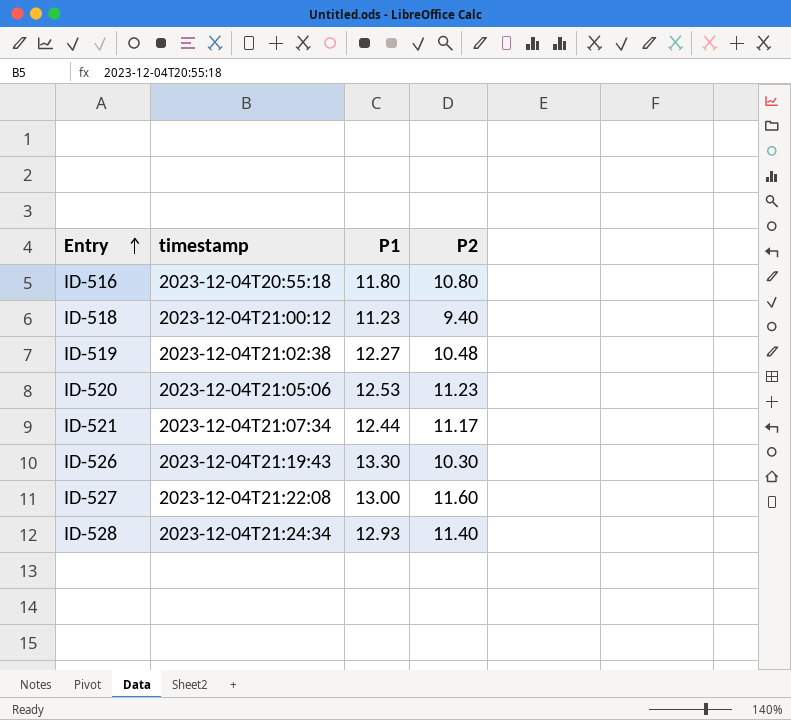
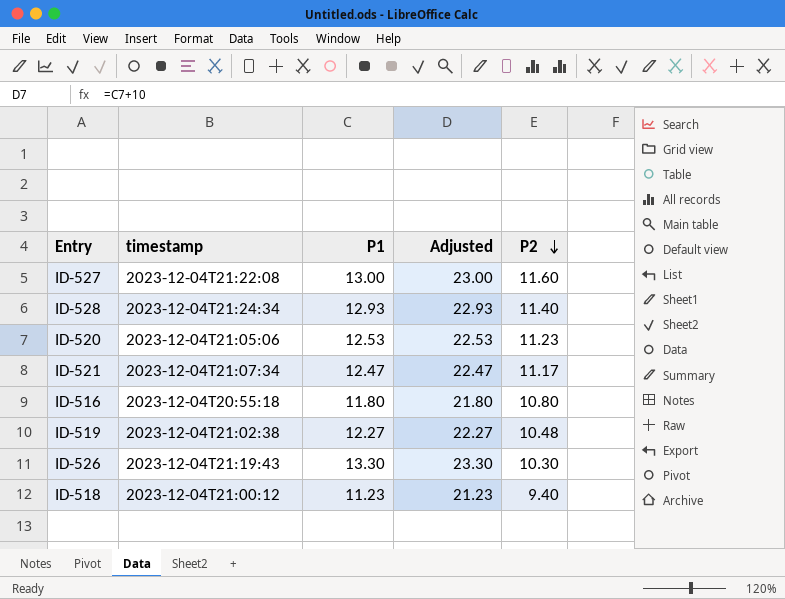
row order: Entry ascending -> P2 descending
column Adjusted | formula: none -> [P1] + 10
ID-521 | P1: 12.44 -> 12.47

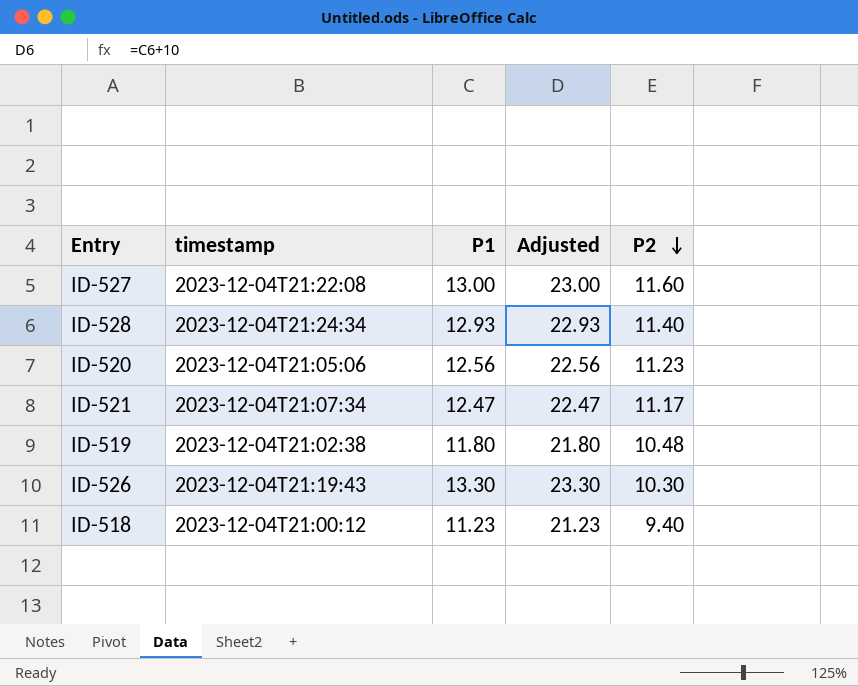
row ID-516: 2023-12-04T20:55:18 | 11.80 | 21.80 | 10.80 -> none
ID-520 | P1: 12.53 -> 12.56
ID-520 | Adjusted: 22.53 -> 22.56
ID-519 | P1: 12.27 -> 11.80
ID-519 | Adjusted: 22.27 -> 21.80

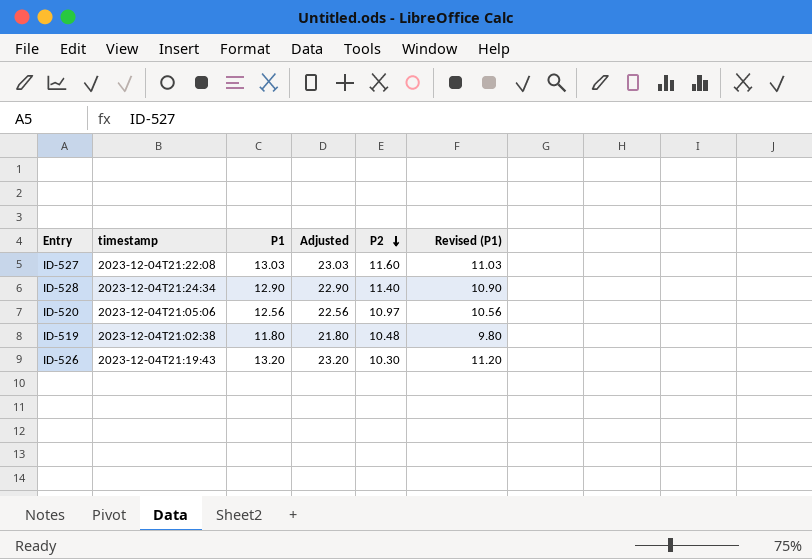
column Revised (P1) | formula: none -> [P1] - 2
row ID-521: 2023-12-04T21:07:34 | 12.47 | 22.47 | 11.17 -> none
row ID-518: 2023-12-04T21:00:12 | 11.23 | 21.23 | 9.40 -> none
ID-527 | P1: 13.00 -> 13.03
ID-527 | Adjusted: 23.00 -> 23.03
ID-528 | P1: 12.93 -> 12.90
ID-528 | Adjusted: 22.93 -> 22.90
ID-520 | P2: 11.23 -> 10.97
ID-526 | P1: 13.30 -> 13.20
ID-526 | Adjusted: 23.30 -> 23.20

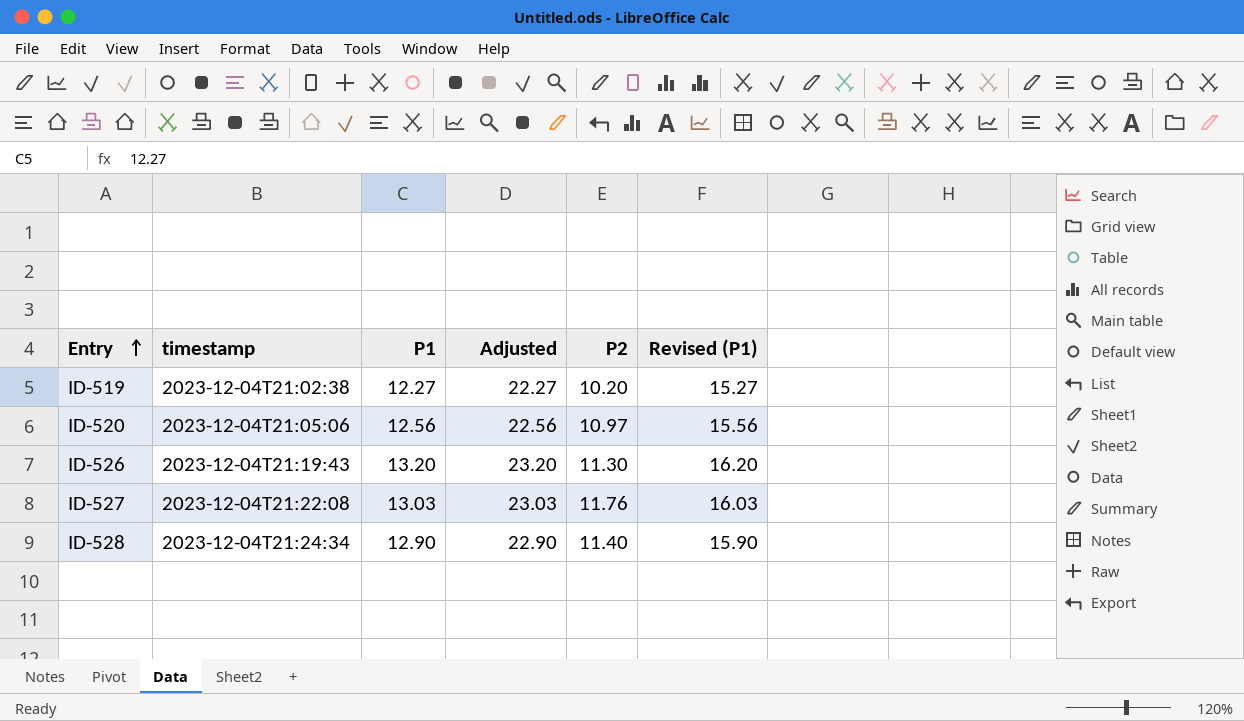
row order: P2 descending -> Entry ascending
column Revised (P1) | formula: [P1] - 2 -> [P1] + 3
ID-519 | P1: 11.80 -> 12.27
ID-519 | Adjusted: 21.80 -> 22.27
ID-519 | P2: 10.48 -> 10.20
ID-526 | P2: 10.30 -> 11.30
ID-527 | P2: 11.60 -> 11.76

